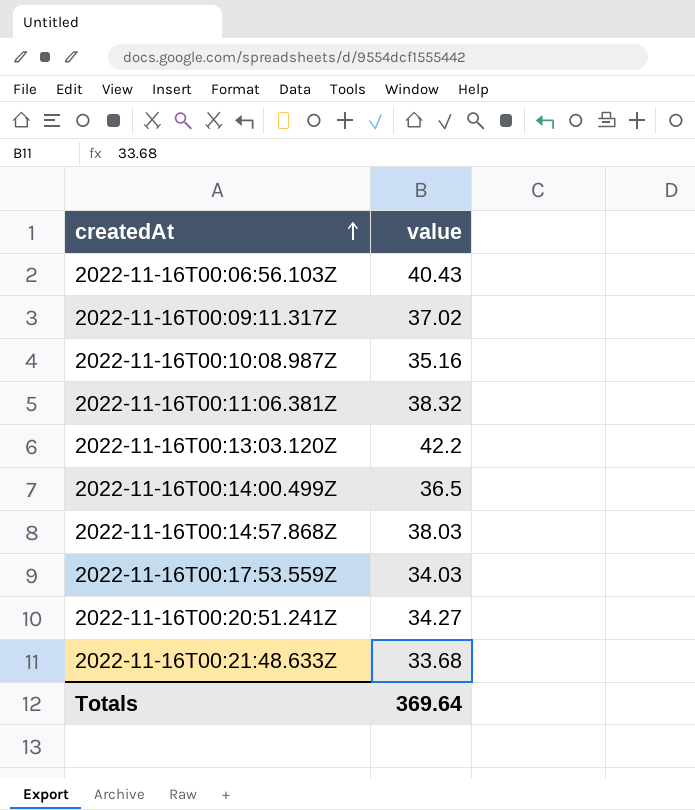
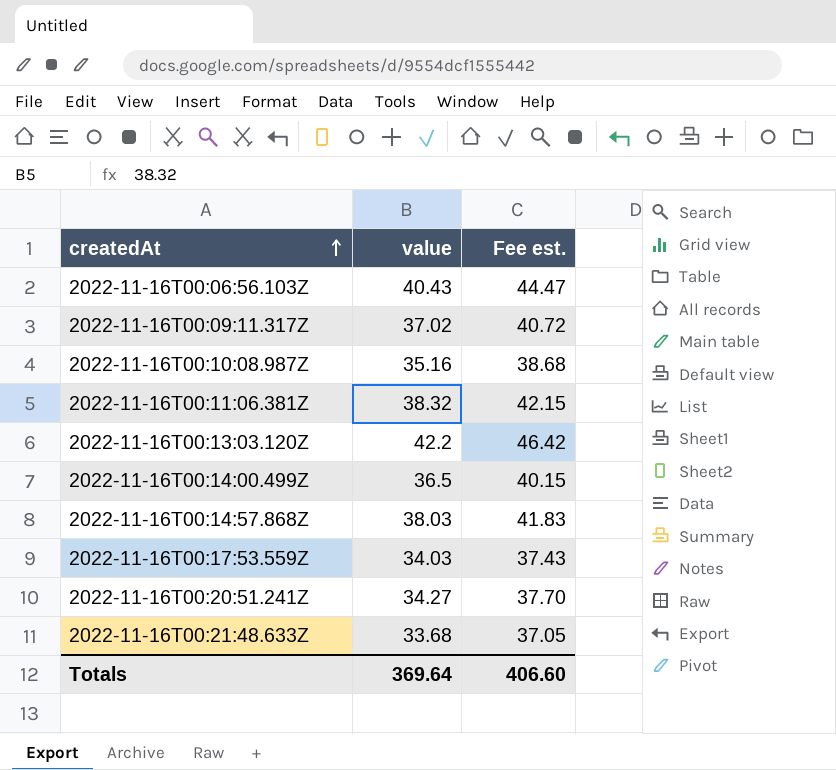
column Fee est. | formula: none -> [value] * 1.1

